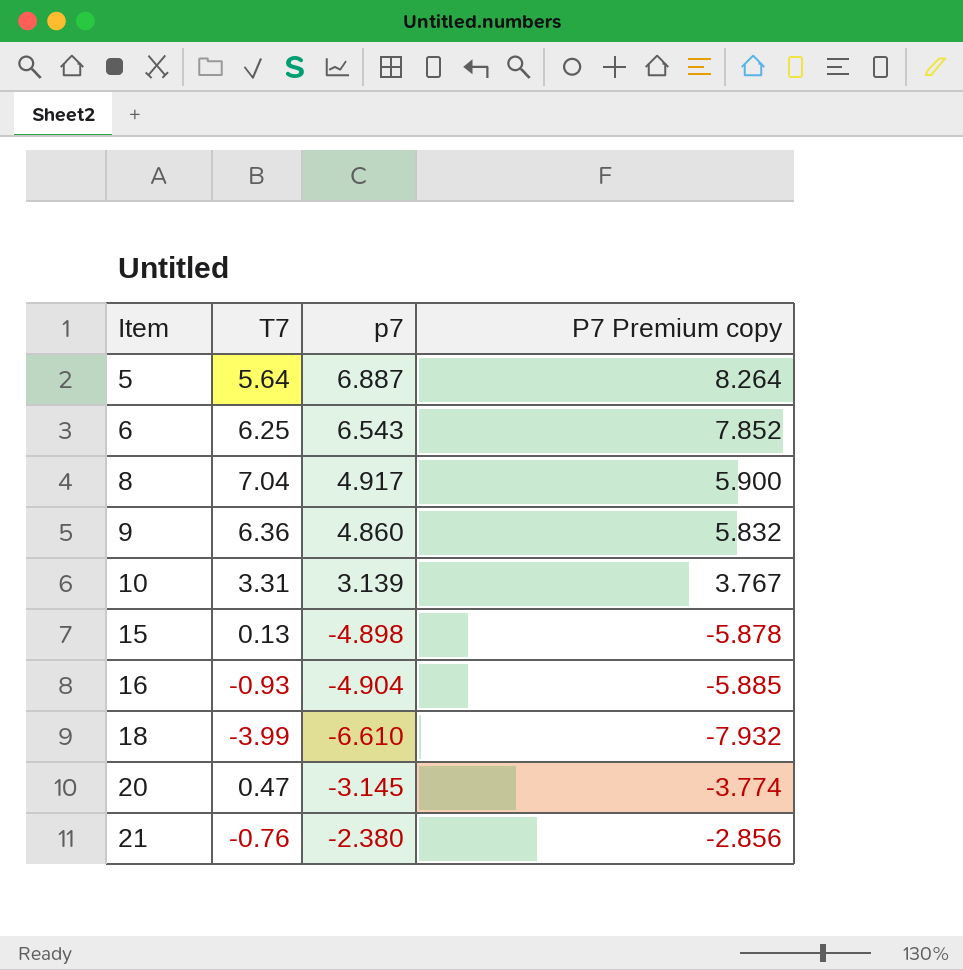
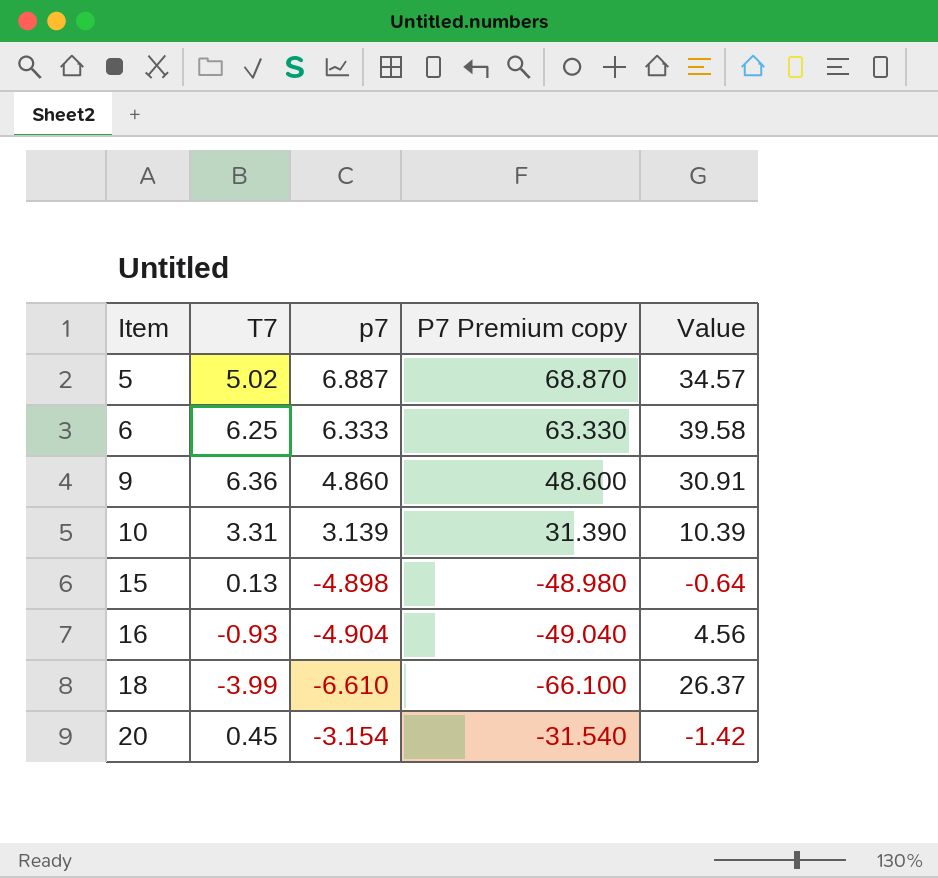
column P7 Premium copy | formula: [p7] * 1.2 -> [p7] * 10
column Value | formula: none -> [T7] * [p7]
row 8: 7.04 | 4.917 | 5.900 -> none
row 21: -0.76 | -2.380 | -2.856 -> none
5 | T7: 5.64 -> 5.02
6 | p7: 6.543 -> 6.333
20 | T7: 0.47 -> 0.45
20 | p7: -3.145 -> -3.154

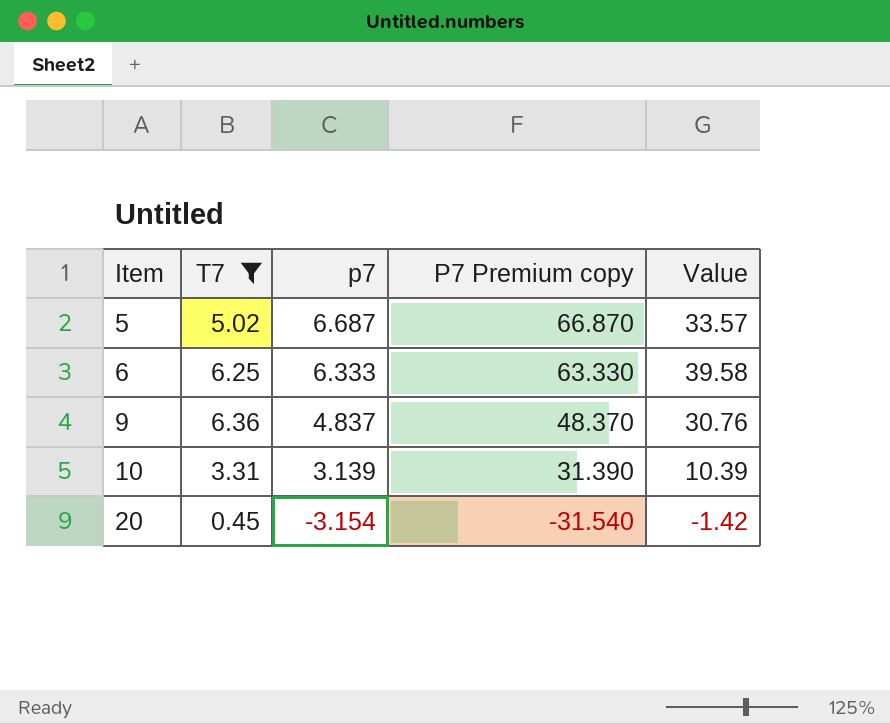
filter: none -> T7 >= 0.45
5 | p7: 6.887 -> 6.687
5 | P7 Premium copy: 68.870 -> 66.870
5 | Value: 34.57 -> 33.57
9 | p7: 4.860 -> 4.837
9 | P7 Premium copy: 48.600 -> 48.370
9 | Value: 30.91 -> 30.76

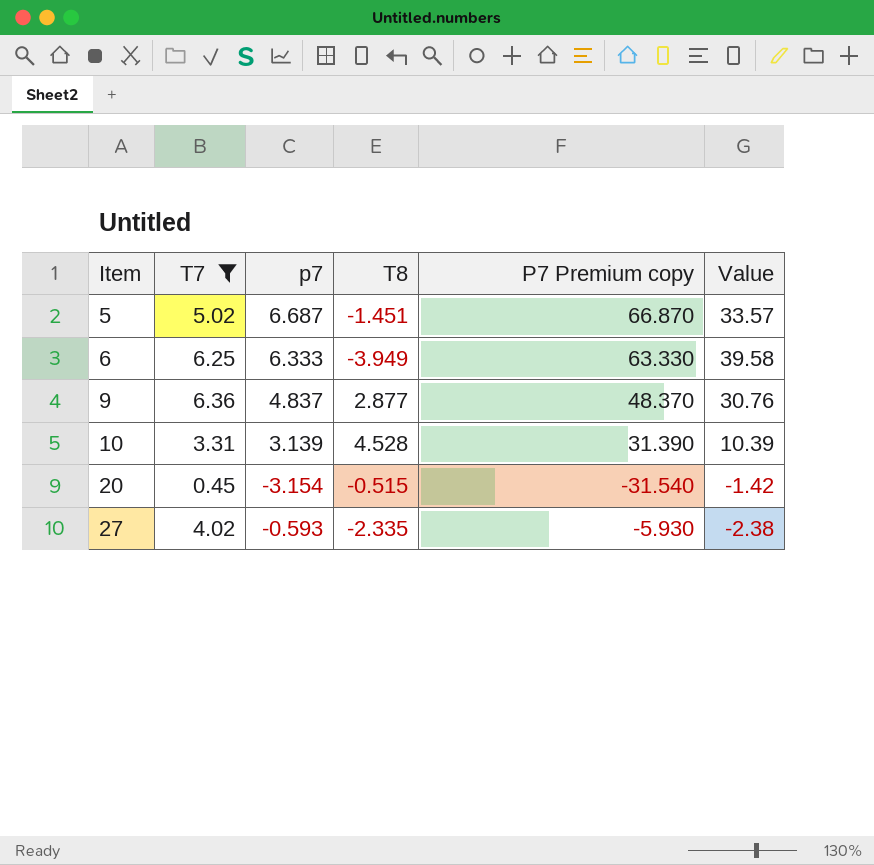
column T8 | position: none -> 4
row 27: none -> 4.02 | -0.593 | -2.335 | -5.930 | -2.38

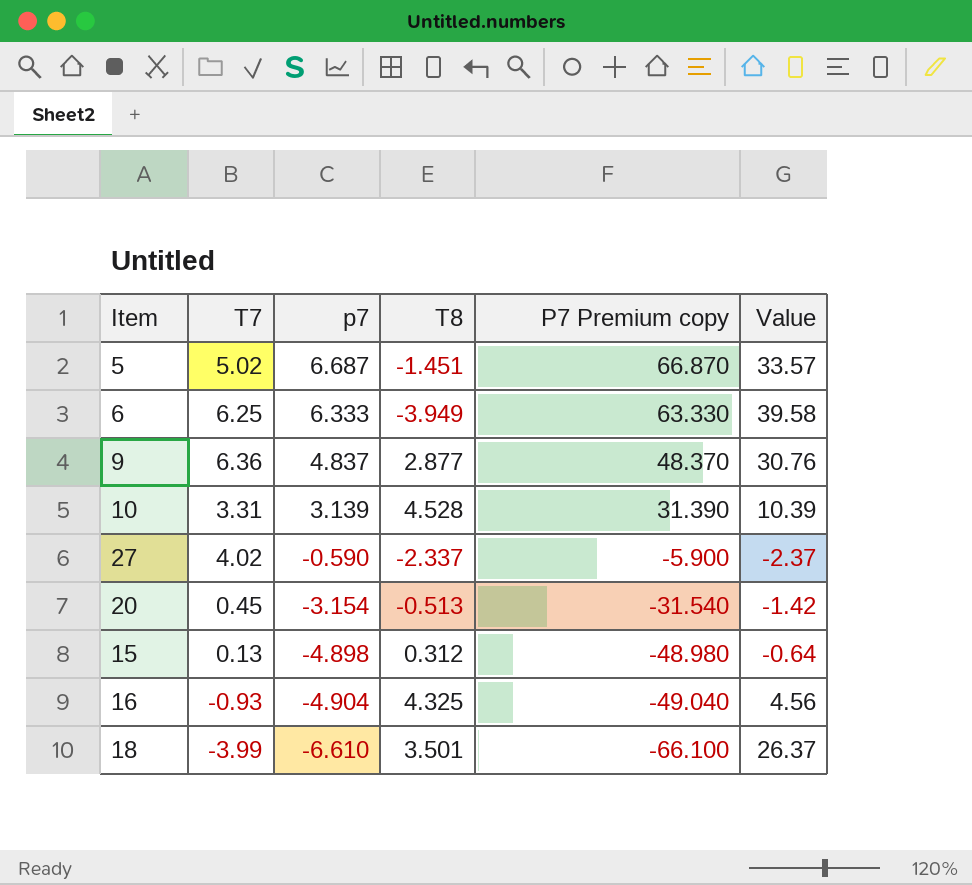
filter: T7 >= 0.45 -> none
row order: Item ascending -> p7 descending
27 | p7: -0.593 -> -0.590
27 | T8: -2.335 -> -2.337
27 | P7 Premium copy: -5.930 -> -5.900
27 | Value: -2.38 -> -2.37
20 | T8: -0.515 -> -0.513

